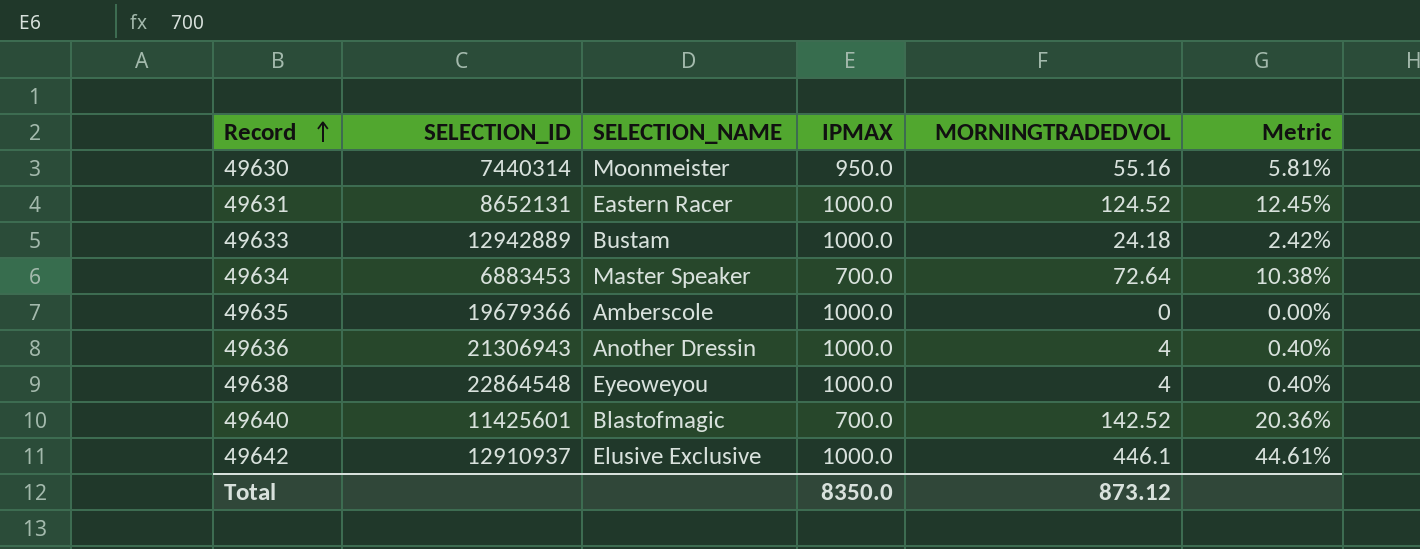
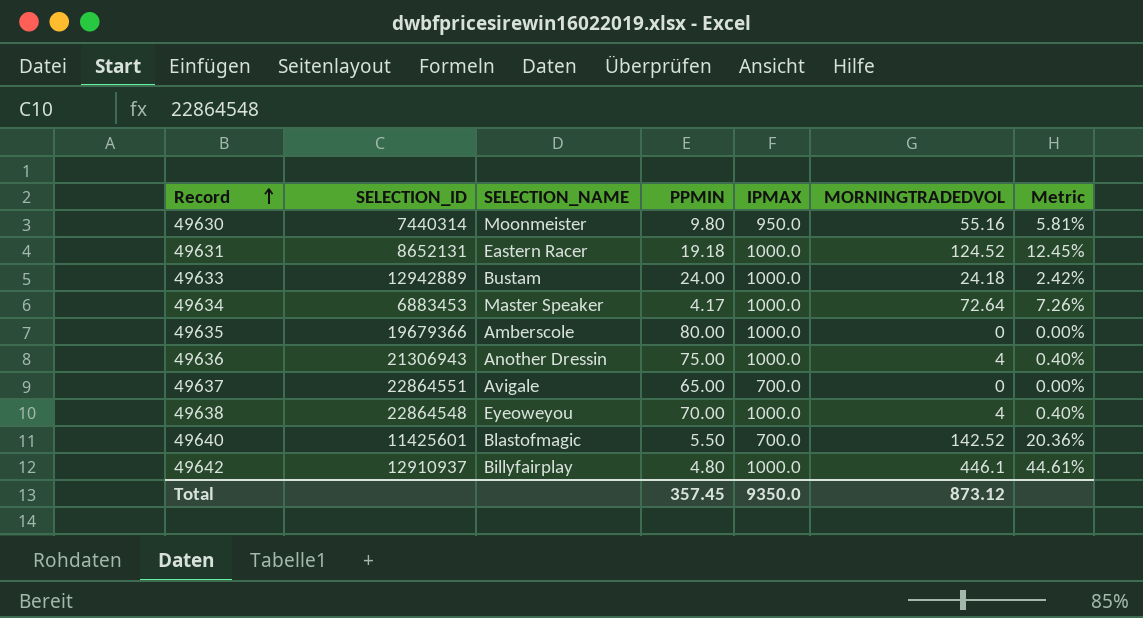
column PPMIN | position: none -> 4
49634 | IPMAX: 700.0 -> 1000.0
49634 | Metric: 10.38% -> 7.26%
row 49637: none -> 22864551 | Avigale | 65.00 | 700.0 | 0 | 0.00%
49642 | SELECTION_NAME: Elusive Exclusive -> Billyfairplay
Total | IPMAX: 8350.0 -> 9350.0

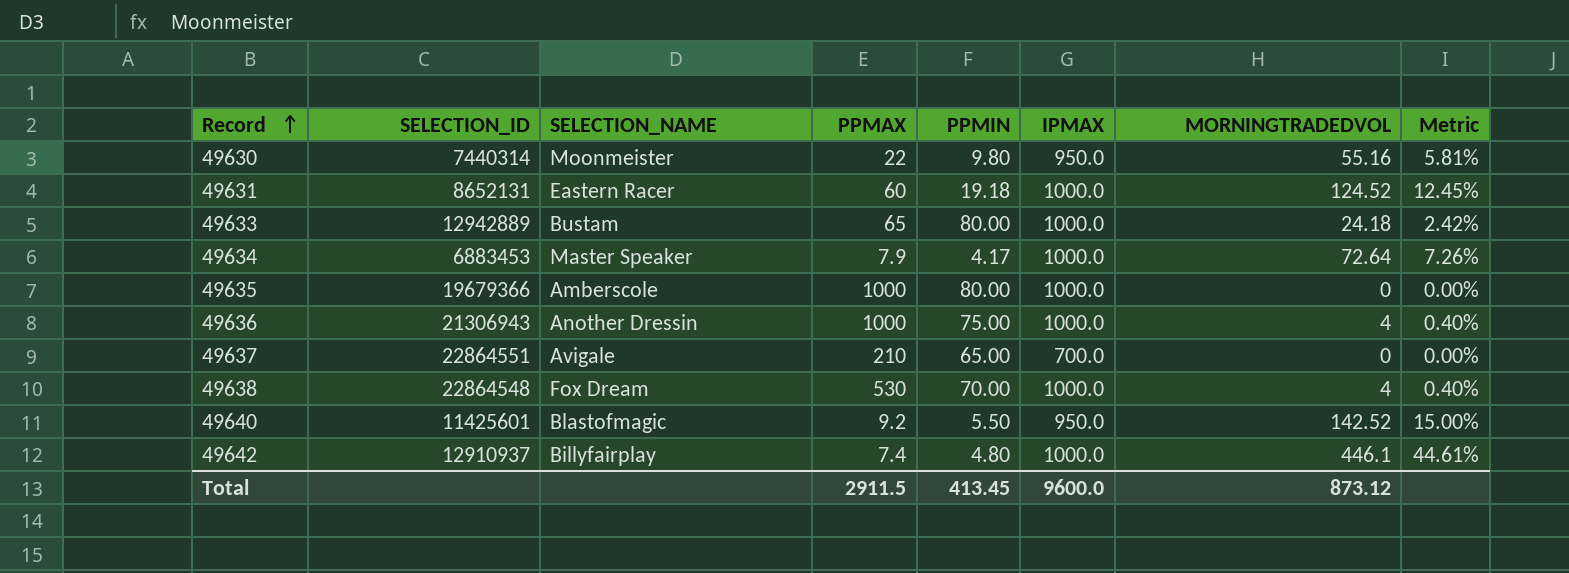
column PPMAX | position: none -> 4
49633 | PPMIN: 24.00 -> 80.00
49638 | SELECTION_NAME: Eyeoweyou -> Fox Dream
49640 | IPMAX: 700.0 -> 950.0
49640 | Metric: 20.36% -> 15.00%
Total | PPMIN: 357.45 -> 413.45
Total | IPMAX: 9350.0 -> 9600.0

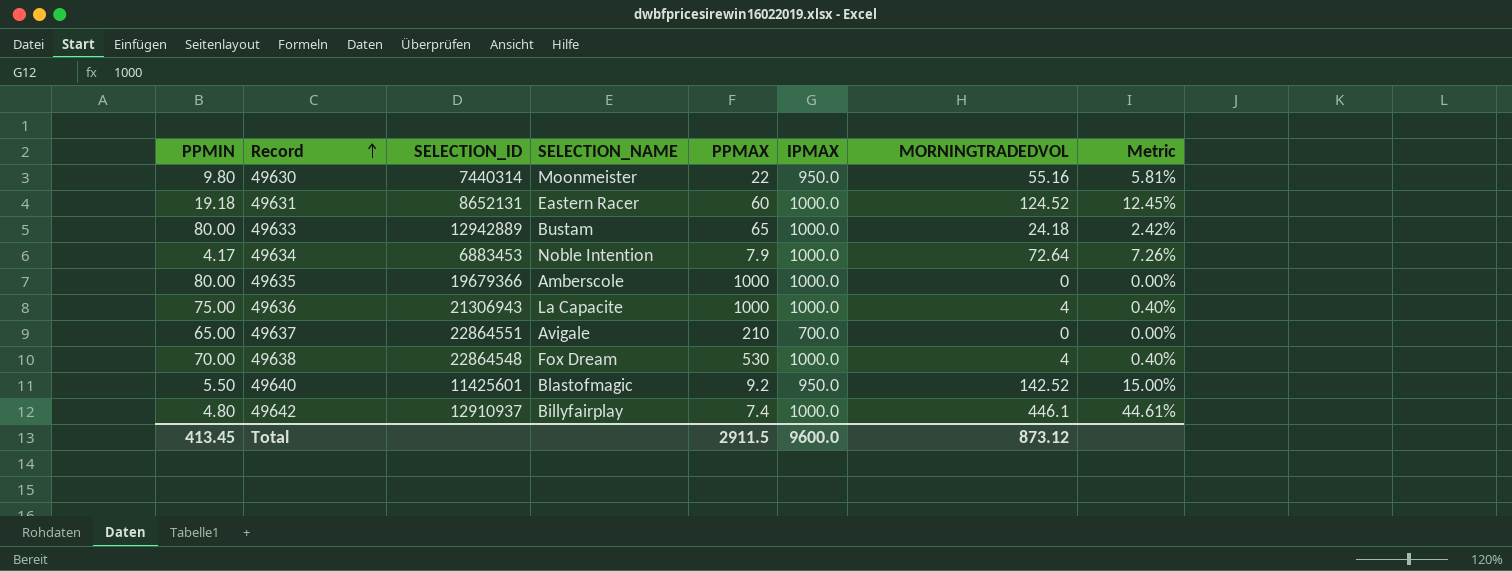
column PPMIN | position: 5 -> 1
49634 | SELECTION_NAME: Master Speaker -> Noble Intention
49636 | SELECTION_NAME: Another Dressin -> La Capacite

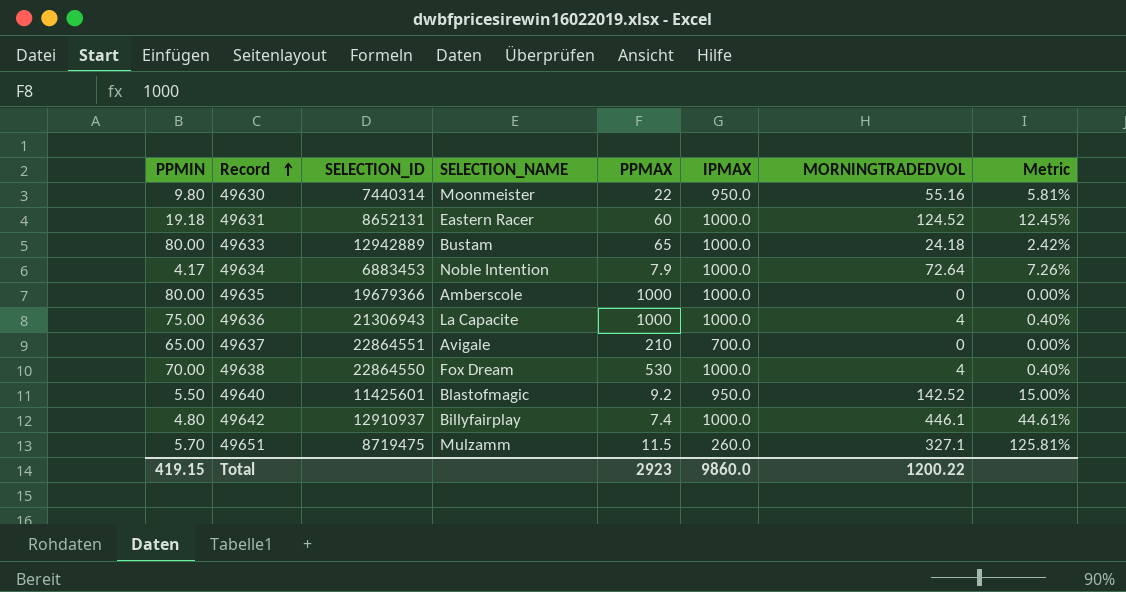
49638 | SELECTION_ID: 22864548 -> 22864550
row 49651: none -> 5.70 | 8719475 | Mulzamm | 11.5 | 260.0 | 327.1 | 125.81%
Total | PPMIN: 413.45 -> 419.15
Total | PPMAX: 2911.5 -> 2923
Total | IPMAX: 9600.0 -> 9860.0
Total | MORNINGTRADEDVOL: 873.12 -> 1200.22

